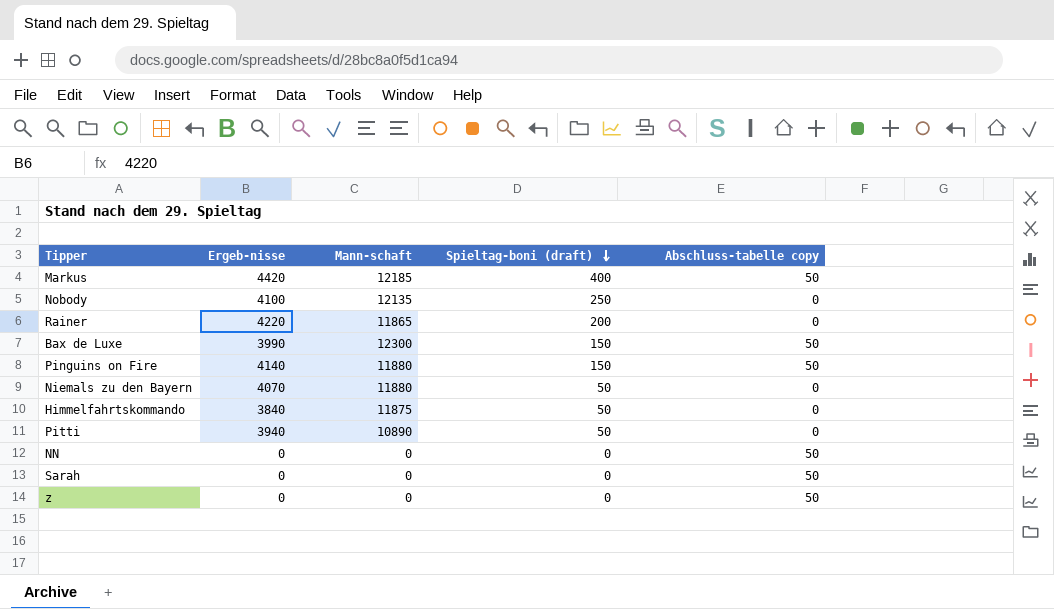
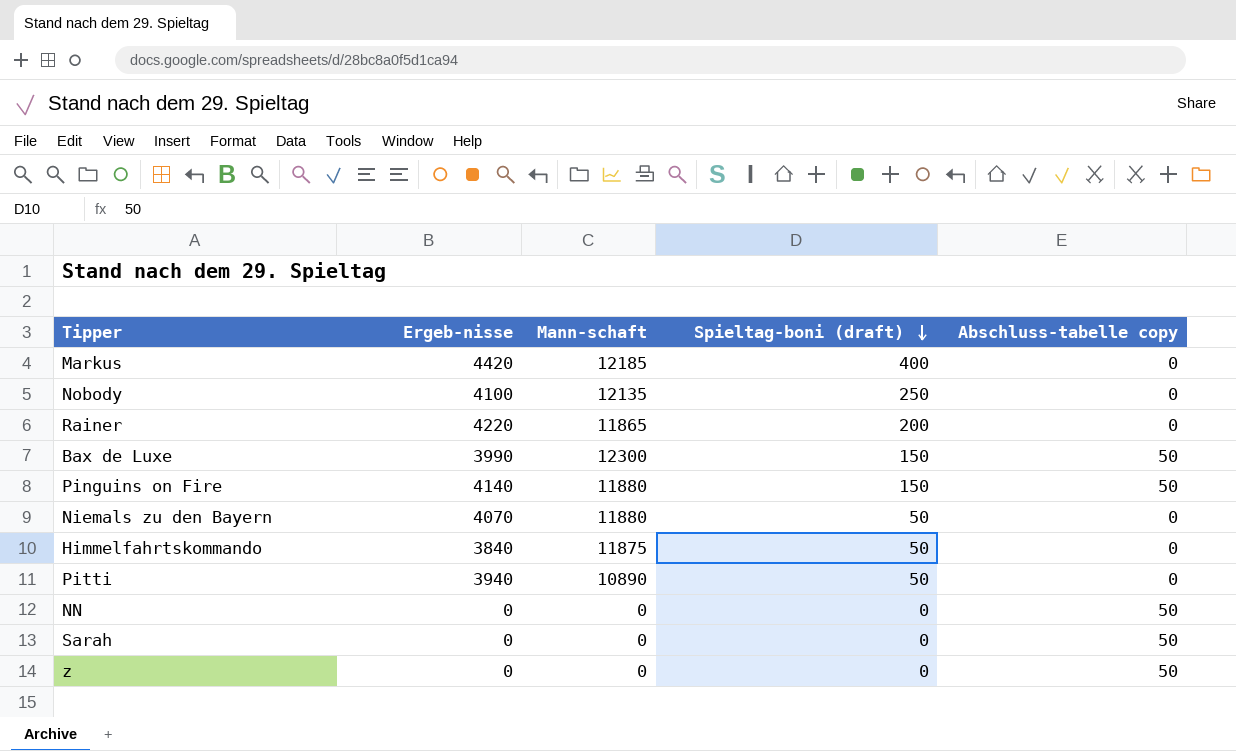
Markus | Abschluss-tabelle copy: 50 -> 0

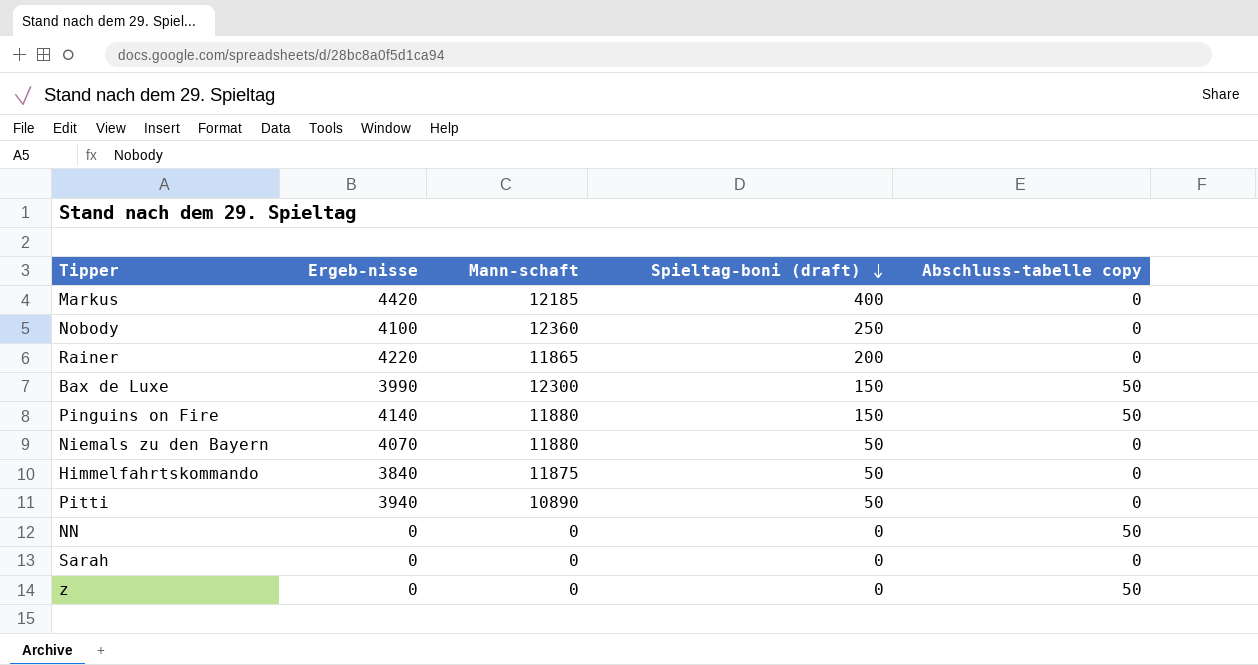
Nobody | Mann-schaft: 12135 -> 12360
Sarah | Abschluss-tabelle copy: 50 -> 0

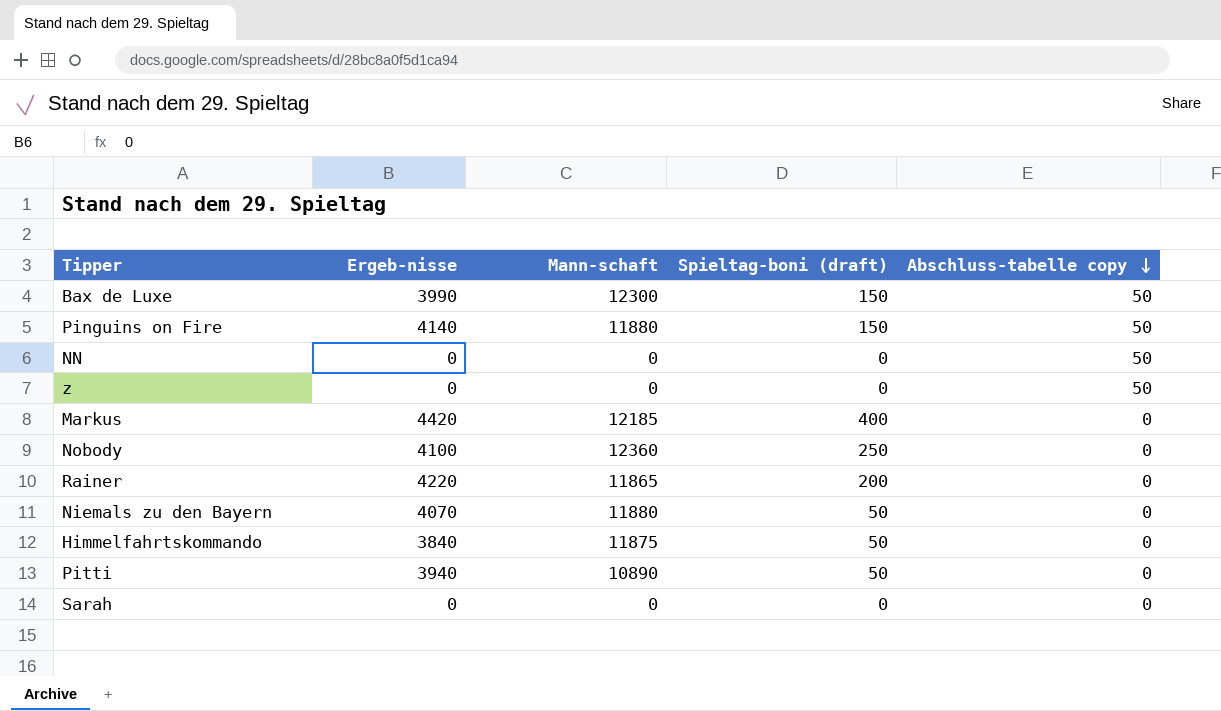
row order: Spieltag-boni (draft) descending -> Abschluss-tabelle copy descending

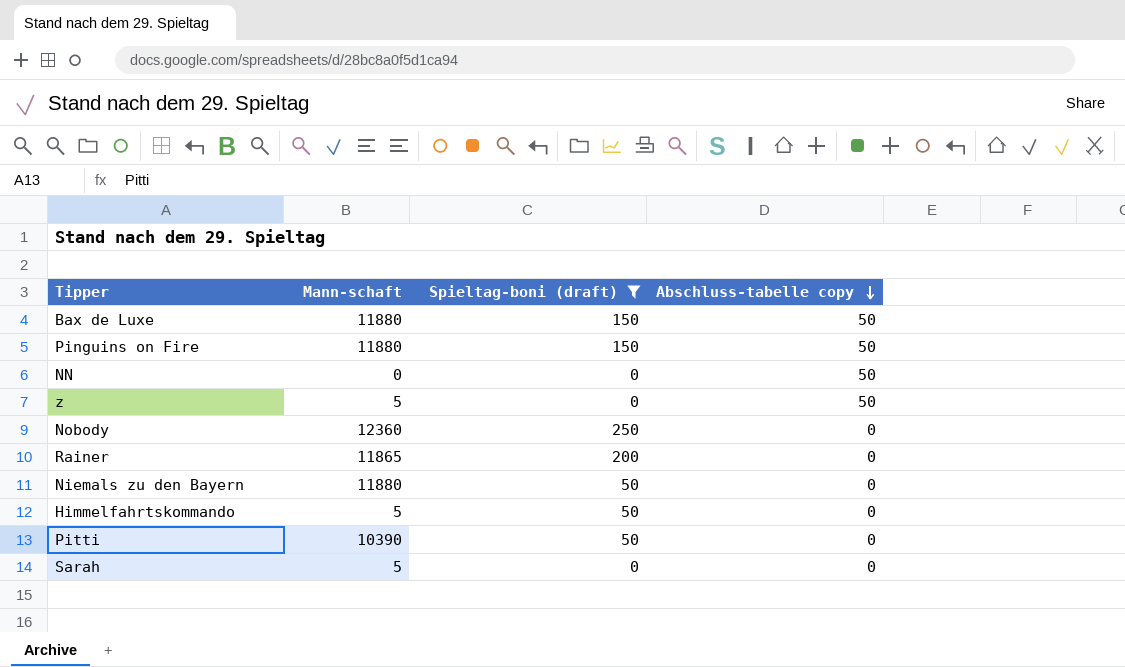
filter: none -> Spieltag-boni (draft) != 400
column Ergeb-nisse | position: 2 -> none
Bax de Luxe | Mann-schaft: 12300 -> 11880
z | Mann-schaft: 0 -> 5
Himmelfahrtskommando | Mann-schaft: 11875 -> 5
Pitti | Mann-schaft: 10890 -> 10390
Sarah | Mann-schaft: 0 -> 5

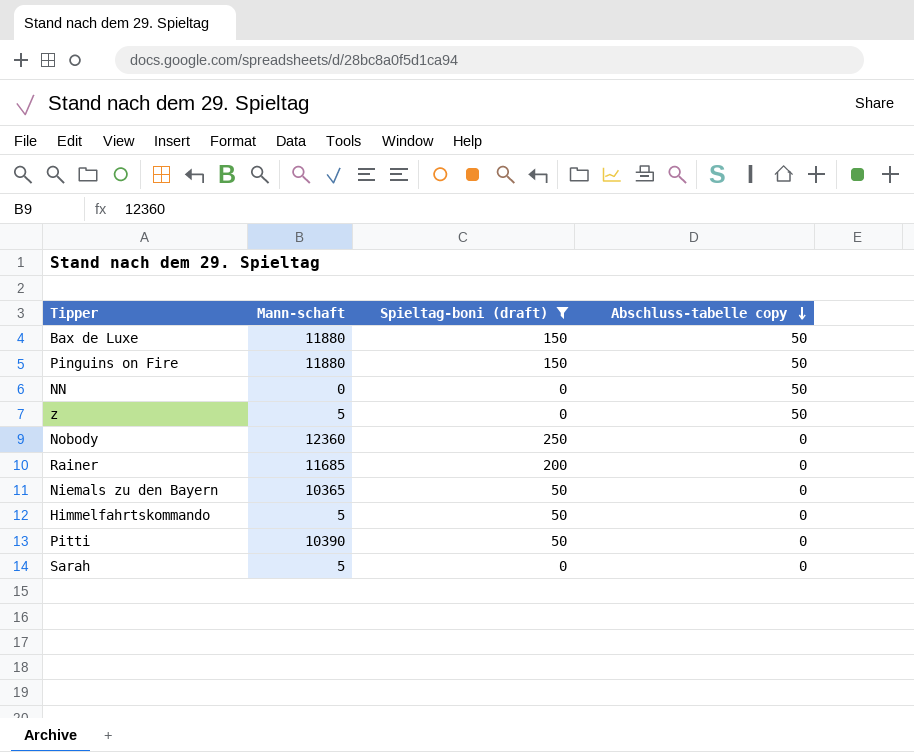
Rainer | Mann-schaft: 11865 -> 11685
Niemals zu den Bayern | Mann-schaft: 11880 -> 10365

